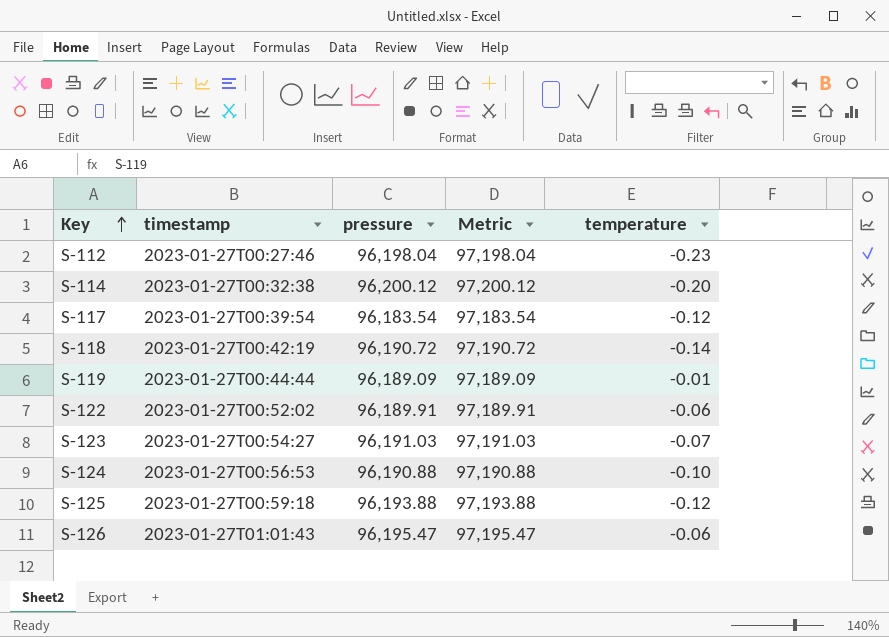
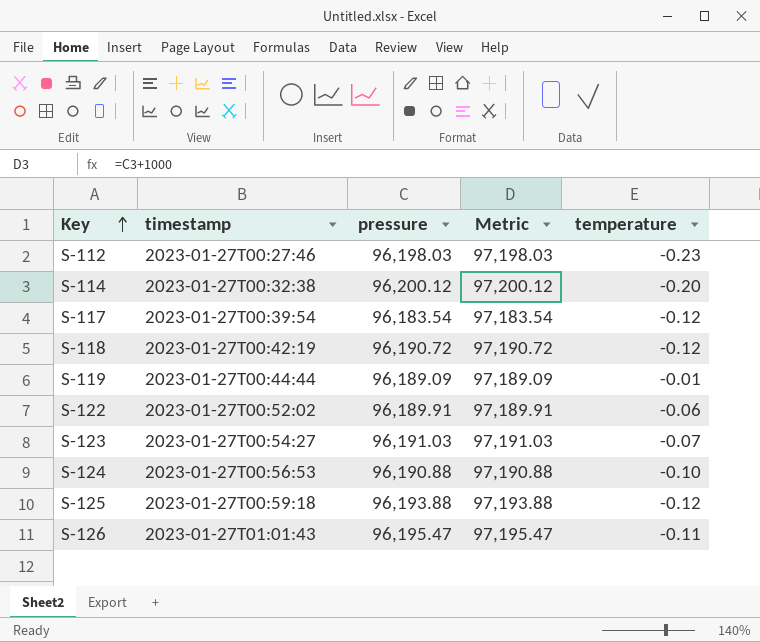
S-112 | pressure: 96,198.04 -> 96,198.03
S-112 | Metric: 97,198.04 -> 97,198.03
S-118 | temperature: -0.14 -> -0.12
S-126 | temperature: -0.06 -> -0.11

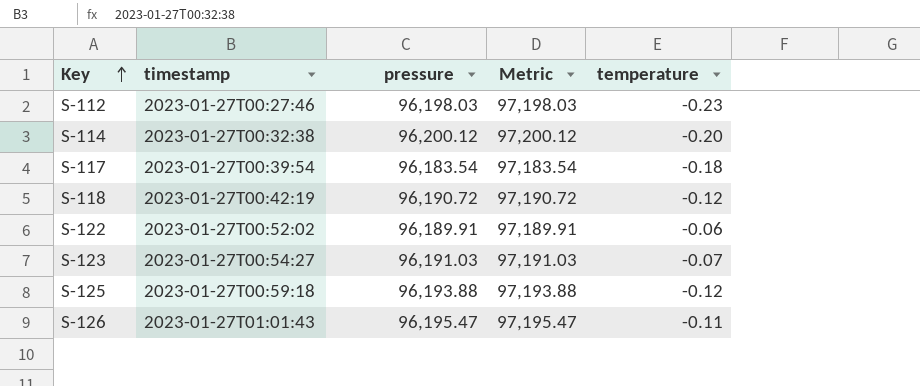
row S-119: 2023-01-27T00:44:44 | 96,189.09 | 97,189.09 | -0.01 -> none
row S-124: 2023-01-27T00:56:53 | 96,190.88 | 97,190.88 | -0.10 -> none
S-117 | temperature: -0.12 -> -0.18

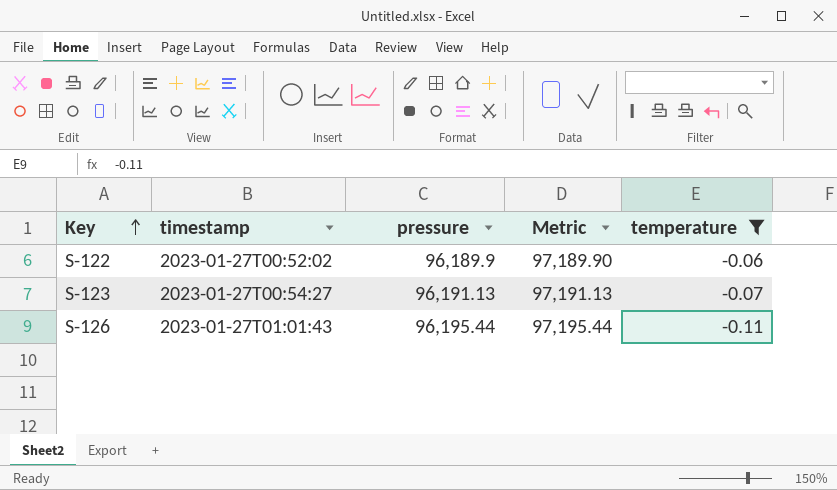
filter: none -> temperature >= -0.11
S-122 | pressure: 96,189.91 -> 96,189.9
S-122 | Metric: 97,189.91 -> 97,189.90
S-123 | pressure: 96,191.03 -> 96,191.13
S-123 | Metric: 97,191.03 -> 97,191.13
S-126 | pressure: 96,195.47 -> 96,195.44
S-126 | Metric: 97,195.47 -> 97,195.44

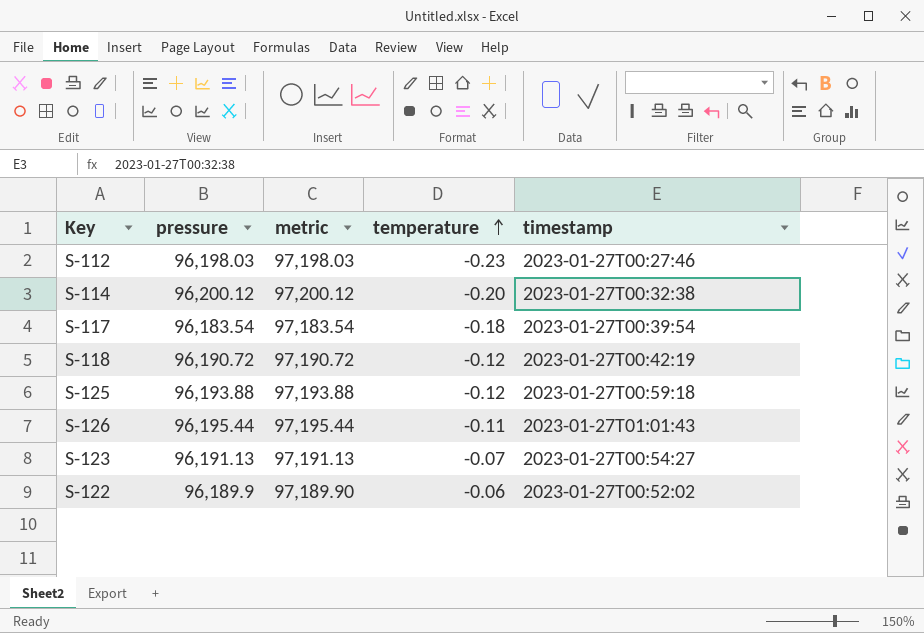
filter: temperature >= -0.11 -> none
row order: Key ascending -> temperature ascending
column name: Metric -> metric
column timestamp | position: 2 -> 5

